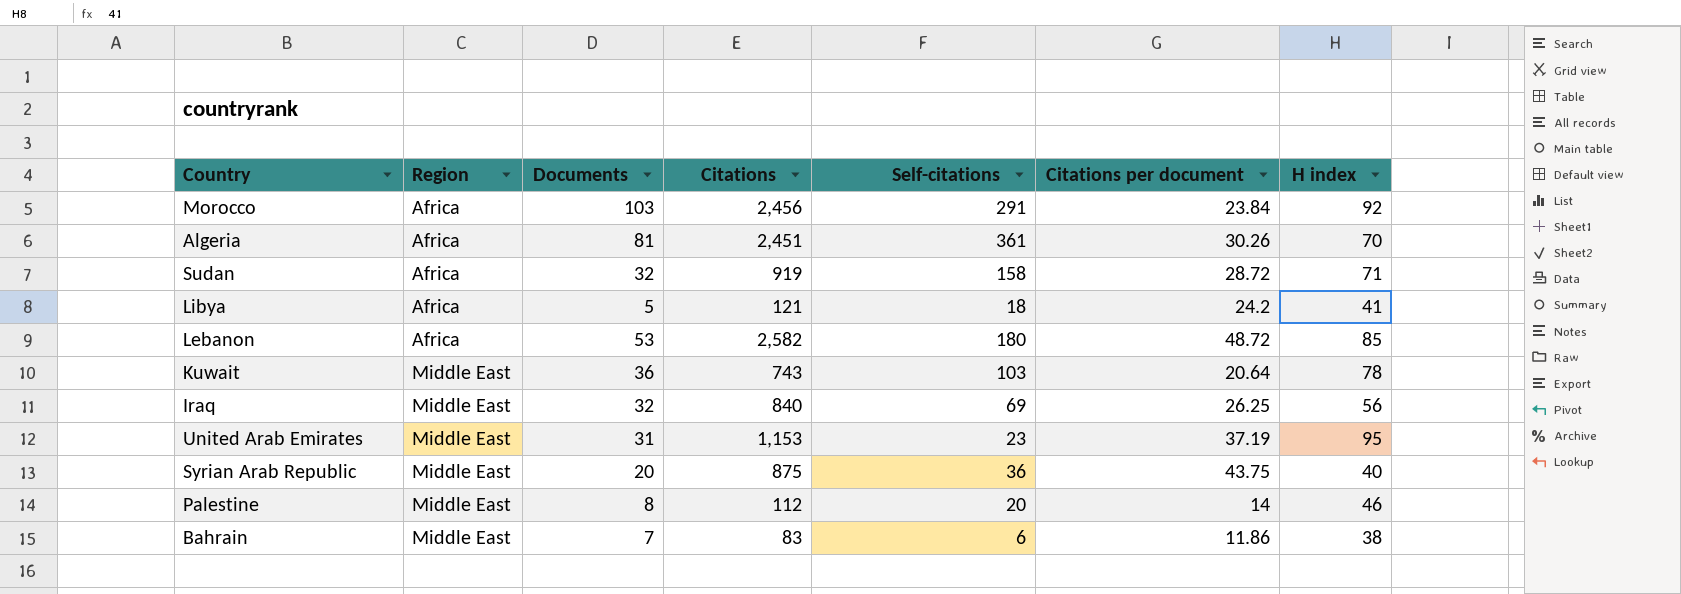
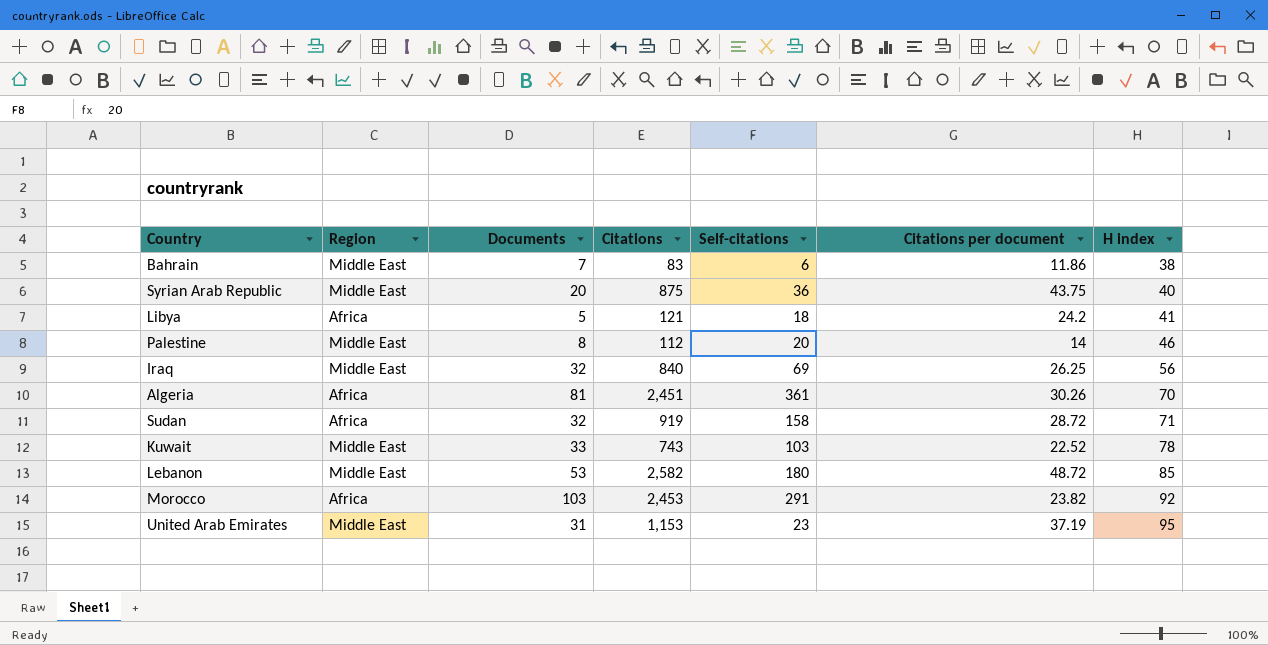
row order: Region ascending -> H index ascending
Kuwait | Documents: 36 -> 33
Kuwait | Citations per document: 20.64 -> 22.52
Lebanon | Region: Africa -> Middle East
Morocco | Citations: 2,456 -> 2,453
Morocco | Citations per document: 23.84 -> 23.82

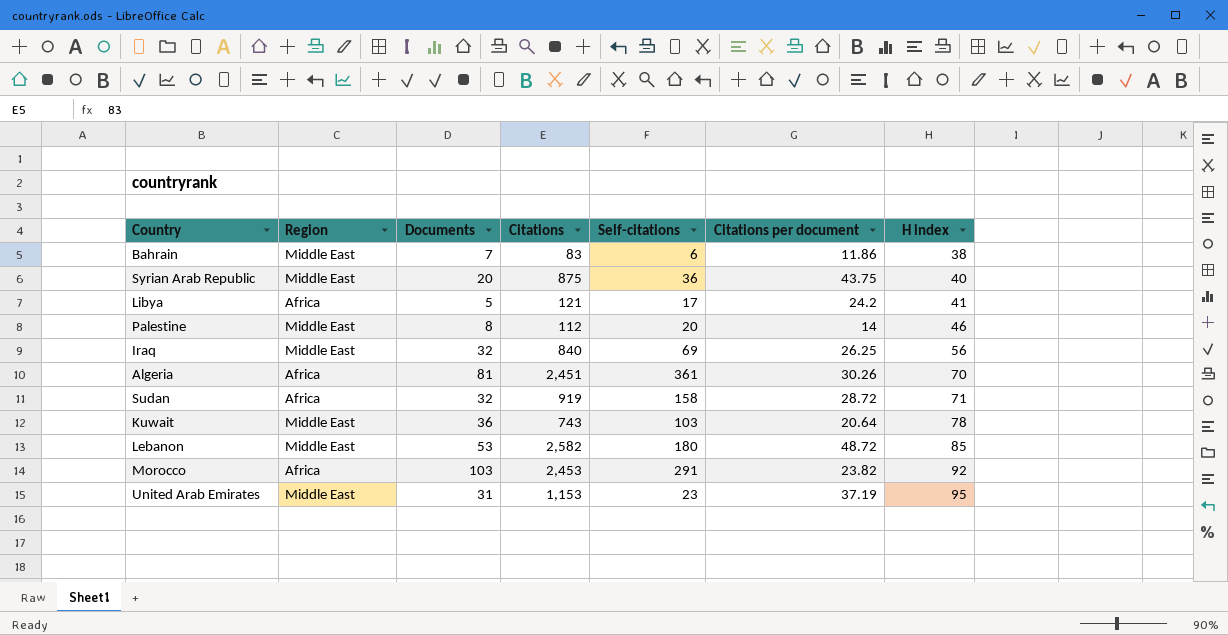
Libya | Self-citations: 18 -> 17
Kuwait | Documents: 33 -> 36
Kuwait | Citations per document: 22.52 -> 20.64

